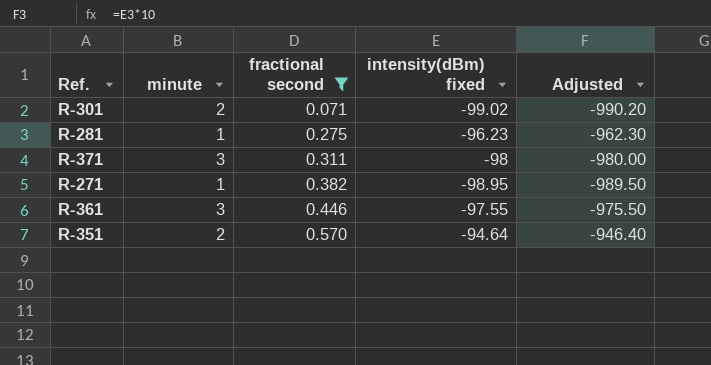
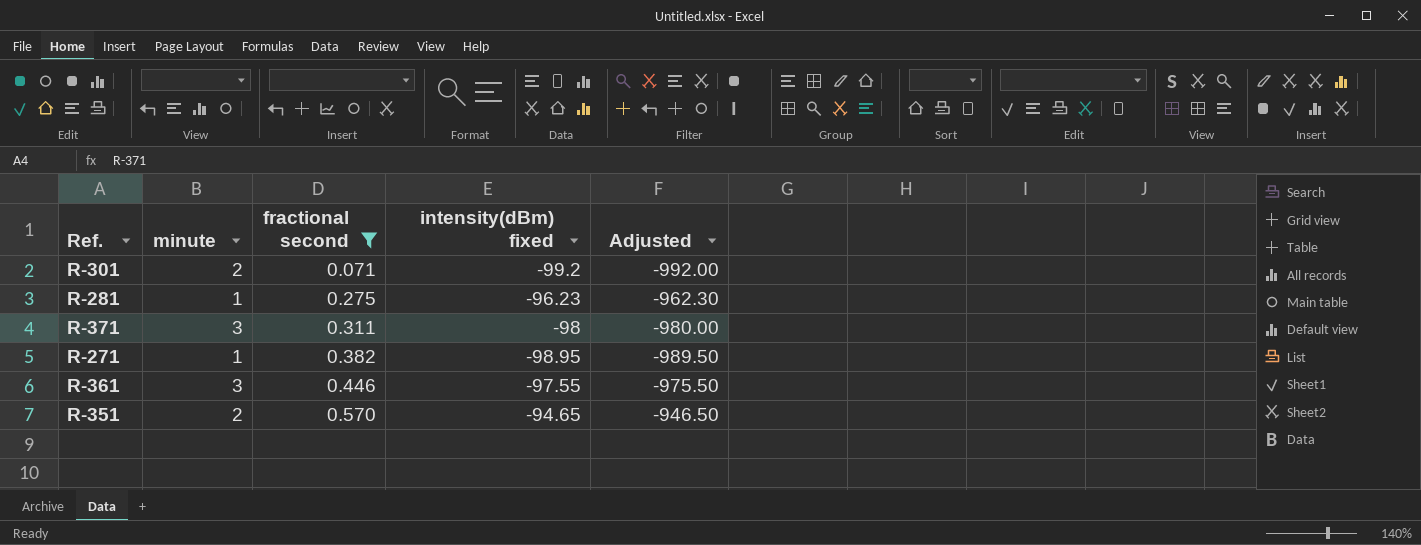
R-301 | intensity(dBm) fixed: -99.02 -> -99.2
R-301 | Adjusted: -990.20 -> -992.00
R-351 | intensity(dBm) fixed: -94.64 -> -94.65
R-351 | Adjusted: -946.40 -> -946.50

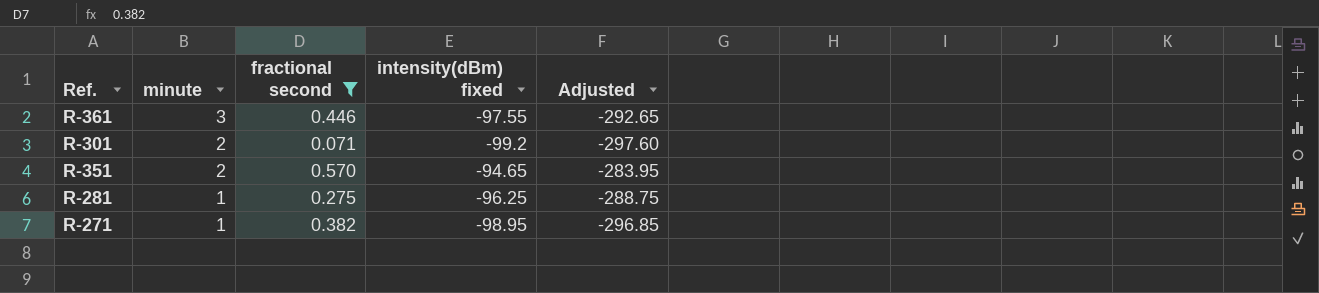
row order: fractional second ascending -> minute descending
column Adjusted | formula: [intensity(dBm) fixed] * 10 -> [intensity(dBm) fixed] * 3
row R-371: 3 | 0.311 | -98 | -980.00 -> none
R-281 | intensity(dBm) fixed: -96.23 -> -96.25

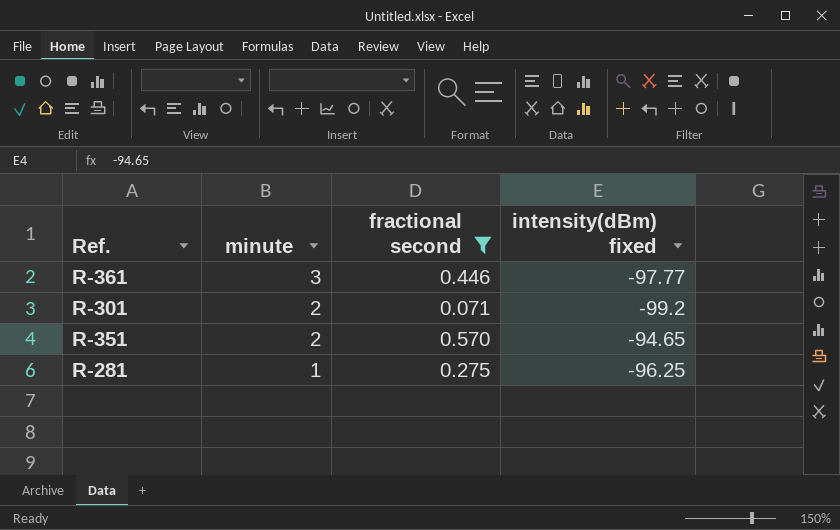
column Adjusted | formula: [intensity(dBm) fixed] * 3 -> none
row R-271: 1 | 0.382 | -98.95 | -296.85 -> none
R-361 | intensity(dBm) fixed: -97.55 -> -97.77

